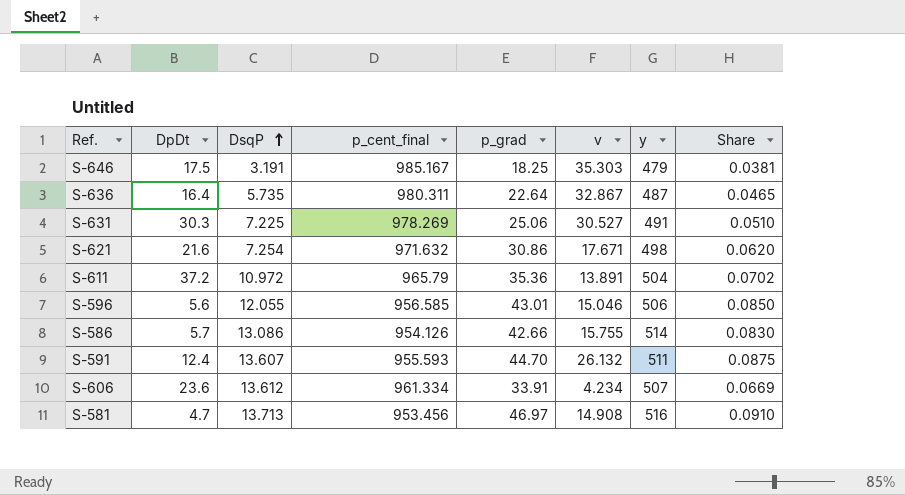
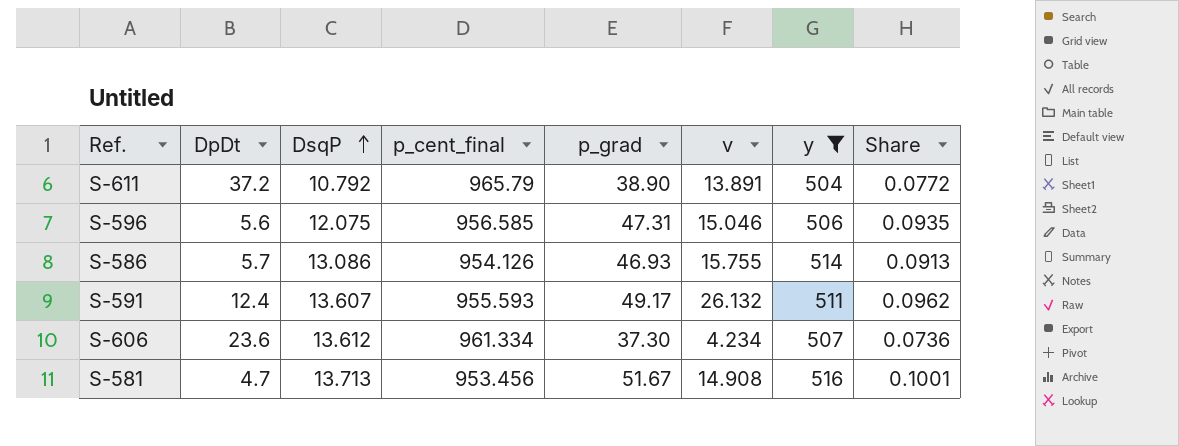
filter: none -> y >= 504
S-611 | DsqP: 10.972 -> 10.792
S-611 | p_grad: 35.36 -> 38.90
S-611 | Share: 0.0702 -> 0.0772
S-596 | DsqP: 12.055 -> 12.075
S-596 | p_grad: 43.01 -> 47.31
S-596 | Share: 0.0850 -> 0.0935
S-586 | p_grad: 42.66 -> 46.93
S-586 | Share: 0.0830 -> 0.0913
S-591 | p_grad: 44.70 -> 49.17
S-591 | Share: 0.0875 -> 0.0962
S-606 | p_grad: 33.91 -> 37.30
S-606 | Share: 0.0669 -> 0.0736
S-581 | p_grad: 46.97 -> 51.67
S-581 | Share: 0.0910 -> 0.1001

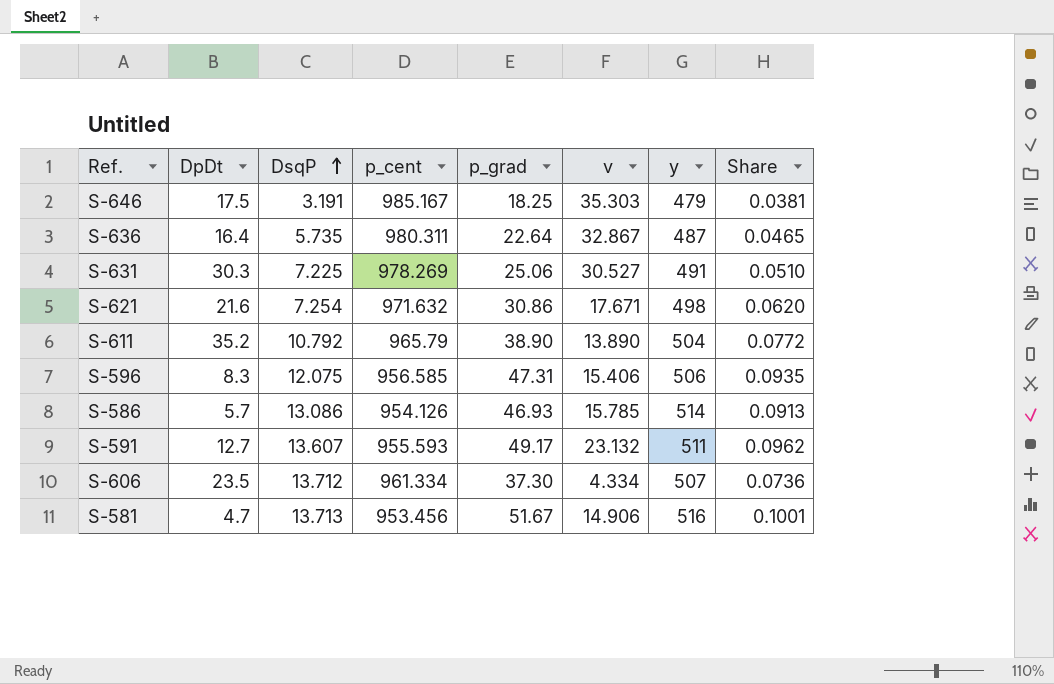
filter: y >= 504 -> none
column name: p_cent_final -> p_cent
S-611 | DpDt: 37.2 -> 35.2
S-611 | v: 13.891 -> 13.890
S-596 | DpDt: 5.6 -> 8.3
S-596 | v: 15.046 -> 15.406
S-586 | v: 15.755 -> 15.785
S-591 | DpDt: 12.4 -> 12.7
S-591 | v: 26.132 -> 23.132
S-606 | DpDt: 23.6 -> 23.5
S-606 | DsqP: 13.612 -> 13.712
S-606 | v: 4.234 -> 4.334
S-581 | v: 14.908 -> 14.906

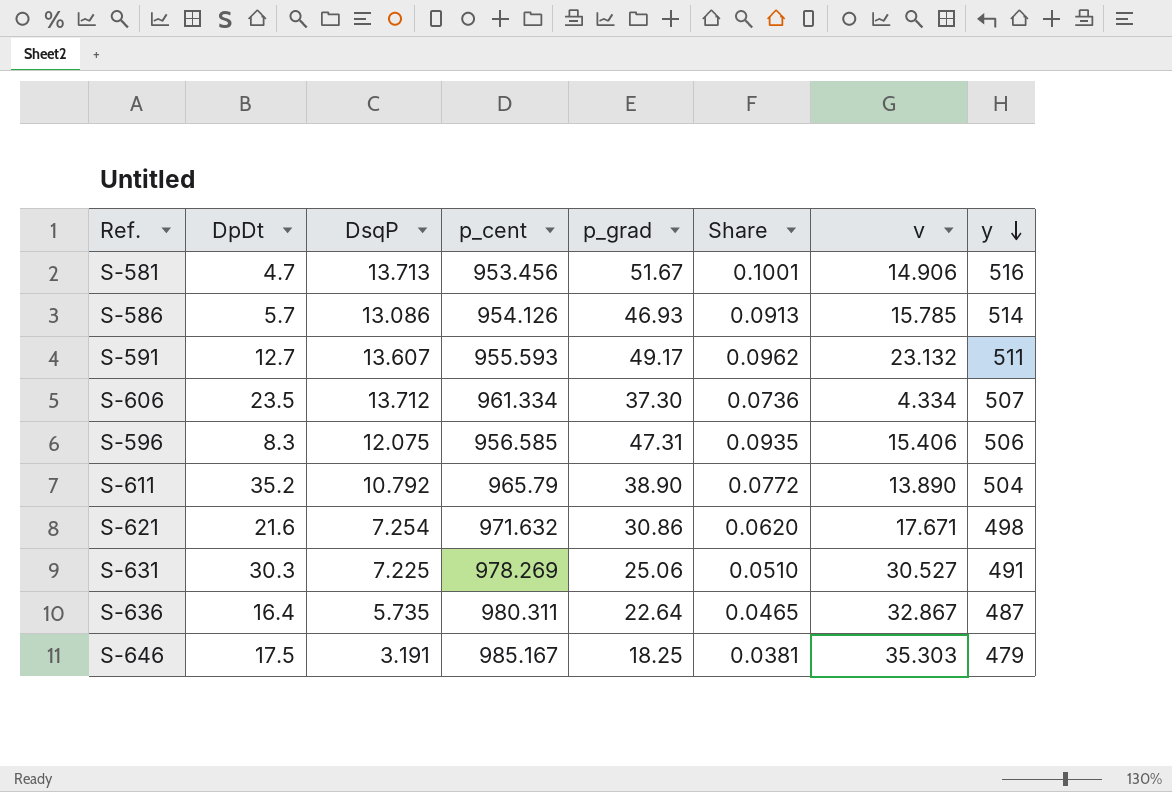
row order: DsqP ascending -> y descending
column Share | position: 8 -> 6

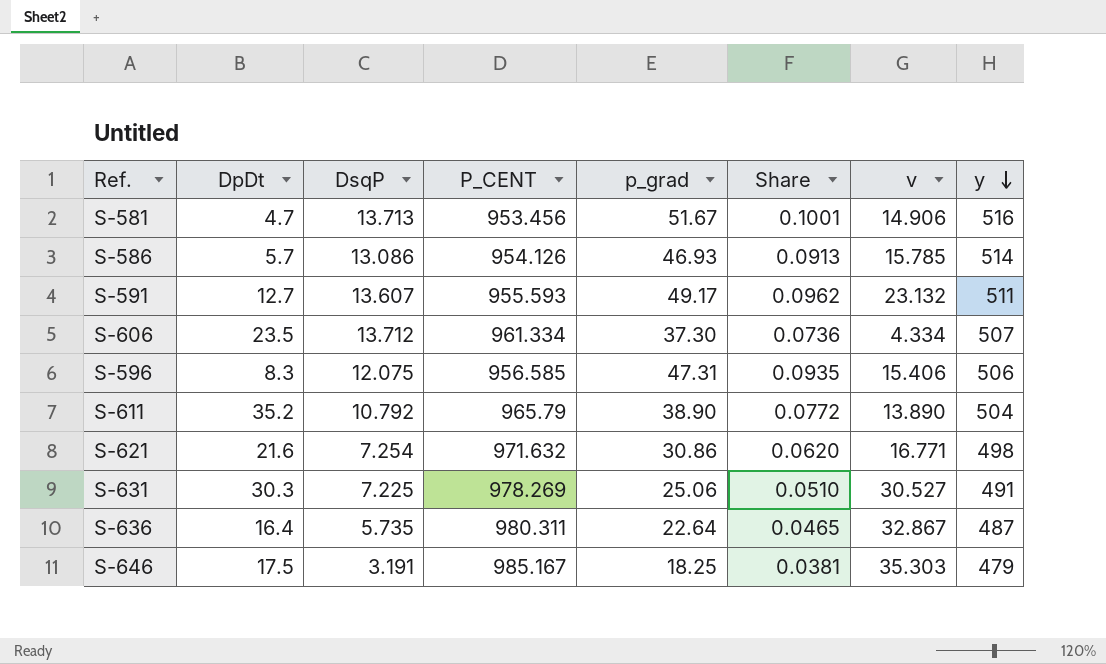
column name: p_cent -> P_CENT
S-621 | v: 17.671 -> 16.771

